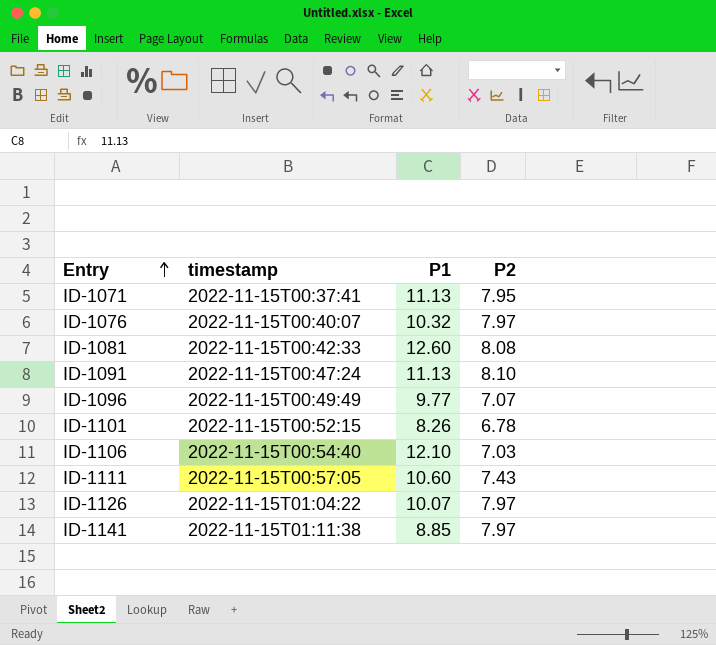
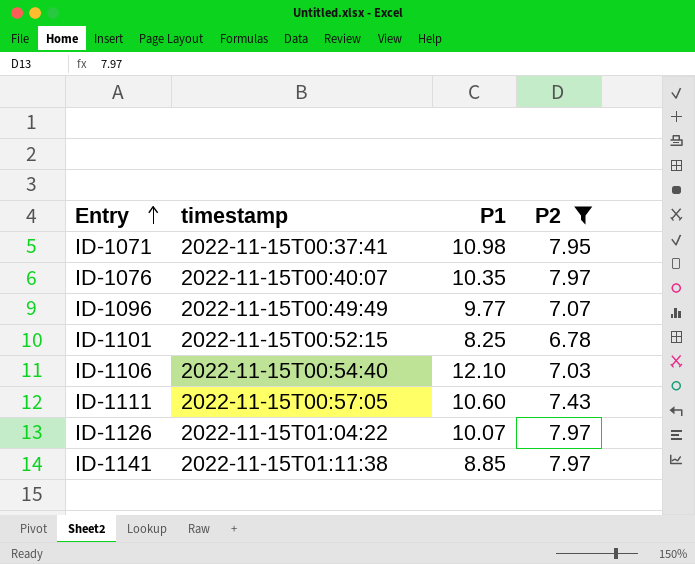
filter: none -> P2 <= 7.97
ID-1071 | P1: 11.13 -> 10.98
ID-1076 | P1: 10.32 -> 10.35
ID-1101 | P1: 8.26 -> 8.25

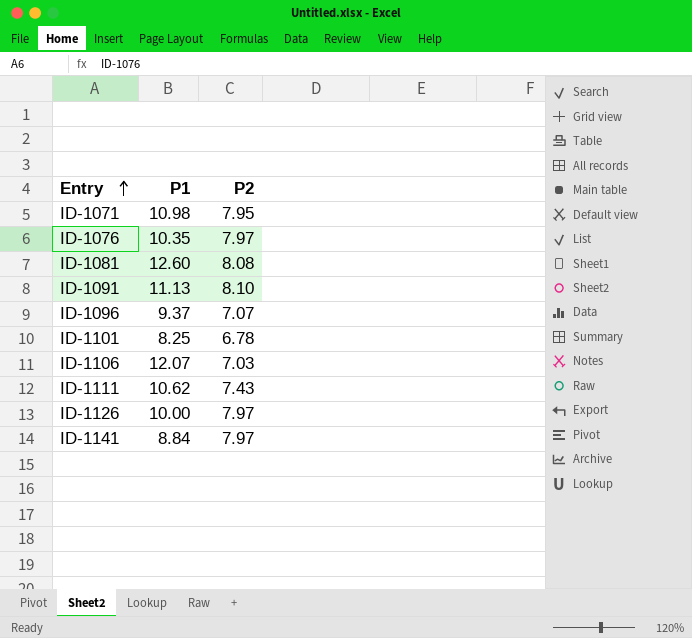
filter: P2 <= 7.97 -> none
column timestamp | position: 2 -> none
ID-1096 | P1: 9.77 -> 9.37
ID-1106 | P1: 12.10 -> 12.07
ID-1111 | P1: 10.60 -> 10.62
ID-1126 | P1: 10.07 -> 10.00
ID-1141 | P1: 8.85 -> 8.84

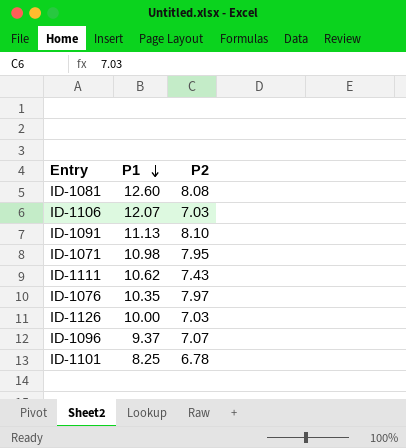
row order: Entry ascending -> P1 descending
row ID-1141: 8.84 | 7.97 -> none
ID-1126 | P2: 7.97 -> 7.03

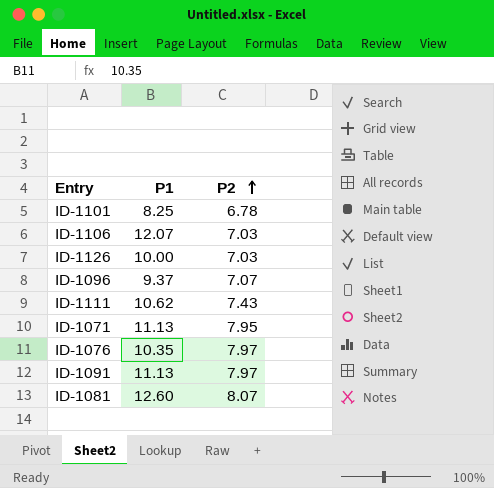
row order: P1 descending -> P2 ascending
ID-1071 | P1: 10.98 -> 11.13
ID-1091 | P2: 8.10 -> 7.97
ID-1081 | P2: 8.08 -> 8.07

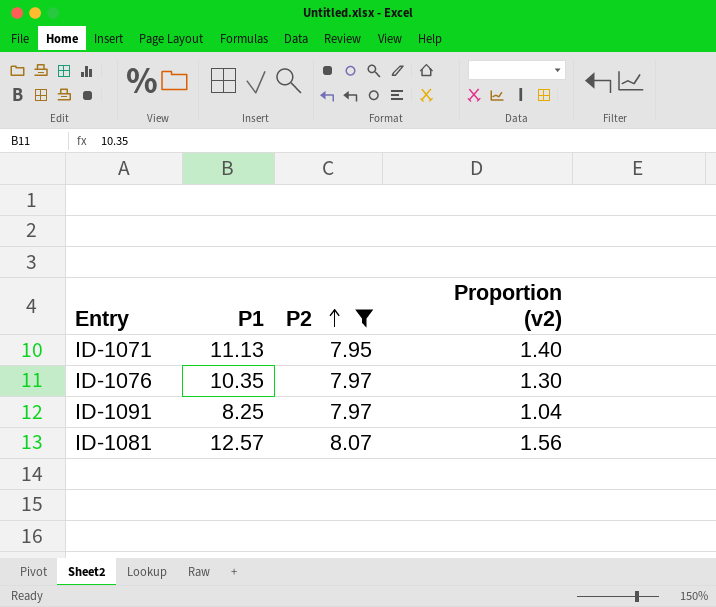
filter: none -> P2 >= 7.95
column Proportion (v2) | formula: none -> [P1] / [P2]
ID-1091 | P1: 11.13 -> 8.25
ID-1081 | P1: 12.60 -> 12.57

